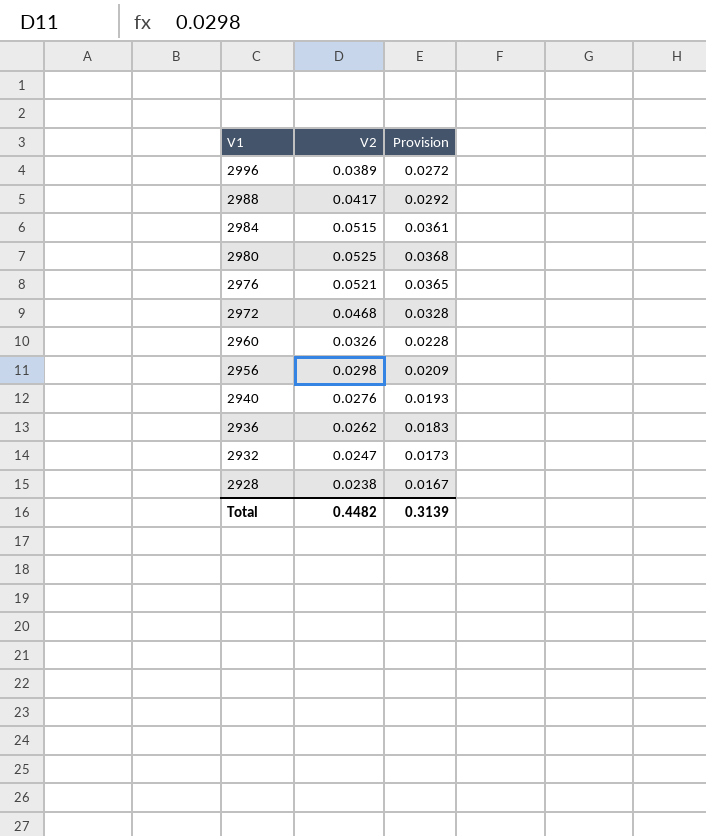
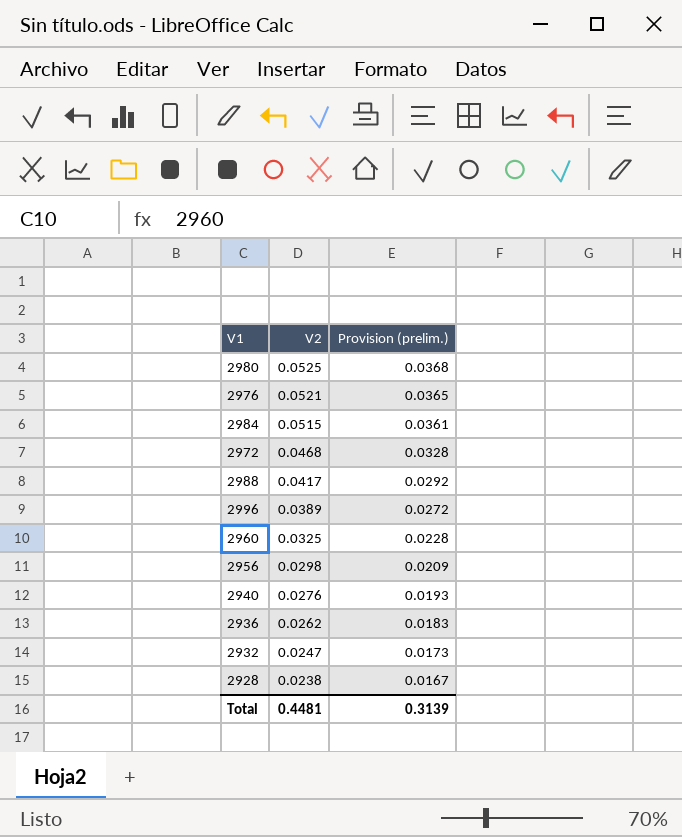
row order: V1 descending -> V2 descending
column name: Provision -> Provision (prelim.)
2960 | V2: 0.0326 -> 0.0325
Total | V2: 0.4482 -> 0.4481

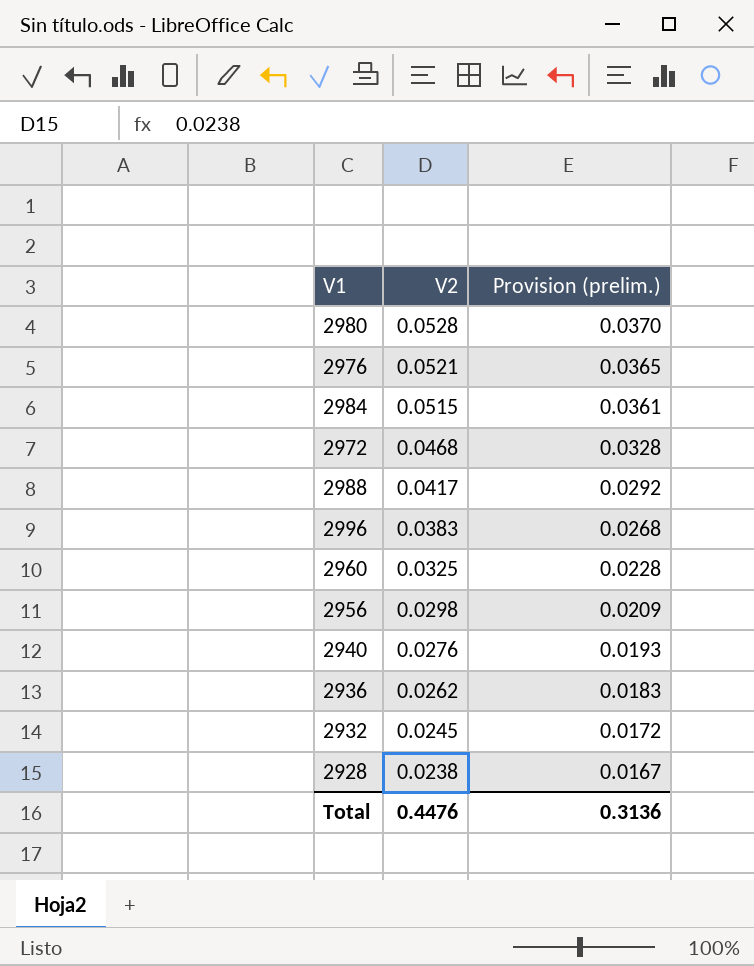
2980 | V2: 0.0525 -> 0.0528
2980 | Provision (prelim.): 0.0368 -> 0.0370
2996 | V2: 0.0389 -> 0.0383
2996 | Provision (prelim.): 0.0272 -> 0.0268
2932 | V2: 0.0247 -> 0.0245
2932 | Provision (prelim.): 0.0173 -> 0.0172
Total | V2: 0.4481 -> 0.4476
Total | Provision (prelim.): 0.3139 -> 0.3136

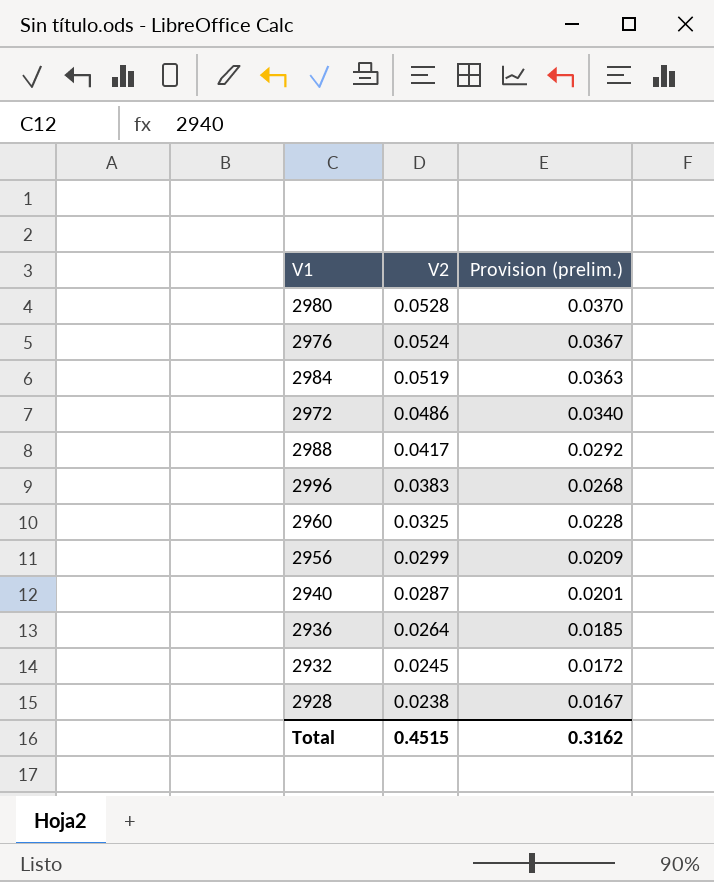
2976 | V2: 0.0521 -> 0.0524
2976 | Provision (prelim.): 0.0365 -> 0.0367
2984 | V2: 0.0515 -> 0.0519
2984 | Provision (prelim.): 0.0361 -> 0.0363
2972 | V2: 0.0468 -> 0.0486
2972 | Provision (prelim.): 0.0328 -> 0.0340
2956 | V2: 0.0298 -> 0.0299
2940 | V2: 0.0276 -> 0.0287
2940 | Provision (prelim.): 0.0193 -> 0.0201
2936 | V2: 0.0262 -> 0.0264
2936 | Provision (prelim.): 0.0183 -> 0.0185
Total | V2: 0.4476 -> 0.4515
Total | Provision (prelim.): 0.3136 -> 0.3162

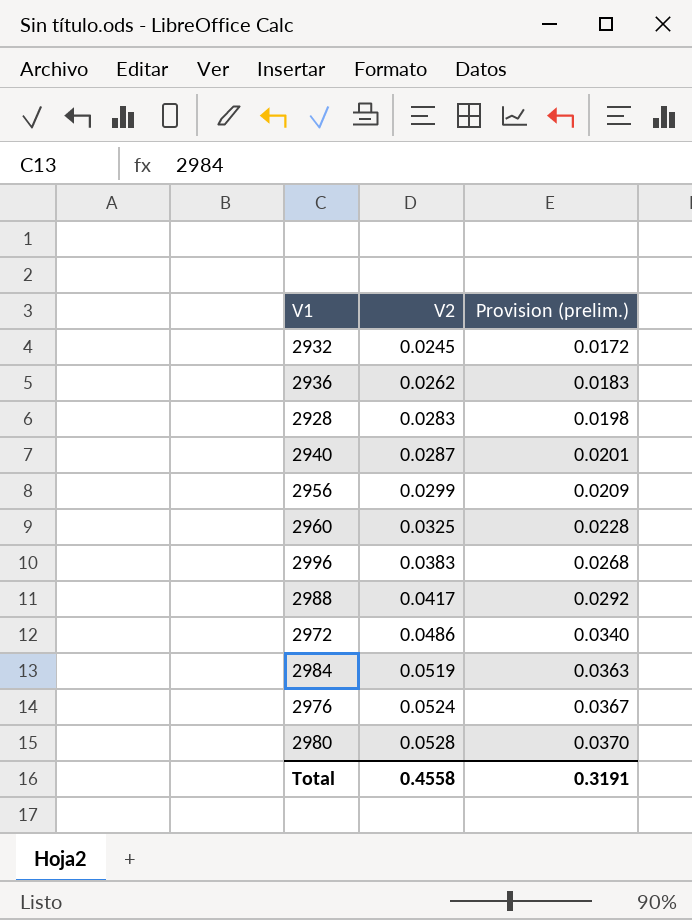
row order: V2 descending -> V2 ascending
2936 | V2: 0.0264 -> 0.0262
2936 | Provision (prelim.): 0.0185 -> 0.0183
2928 | V2: 0.0238 -> 0.0283
2928 | Provision (prelim.): 0.0167 -> 0.0198
Total | V2: 0.4515 -> 0.4558
Total | Provision (prelim.): 0.3162 -> 0.3191

